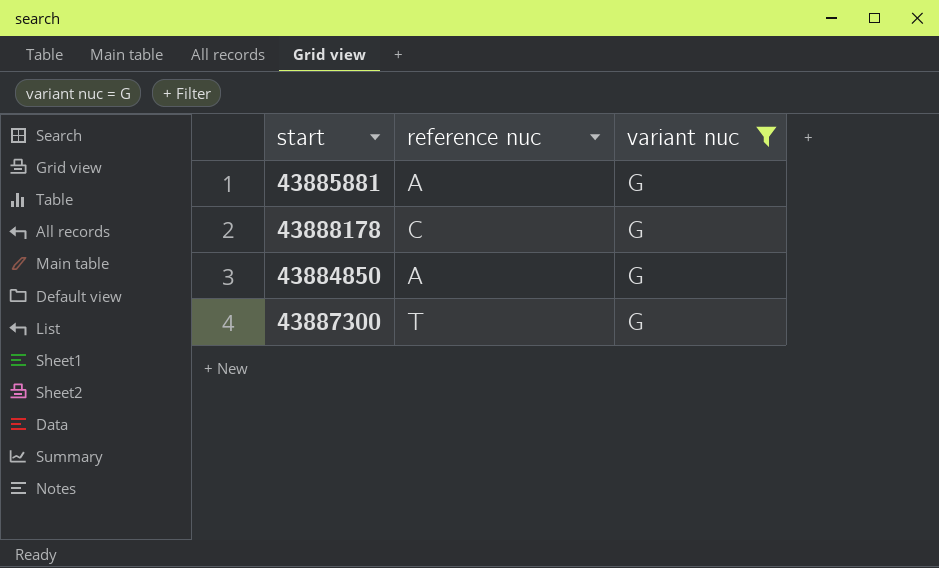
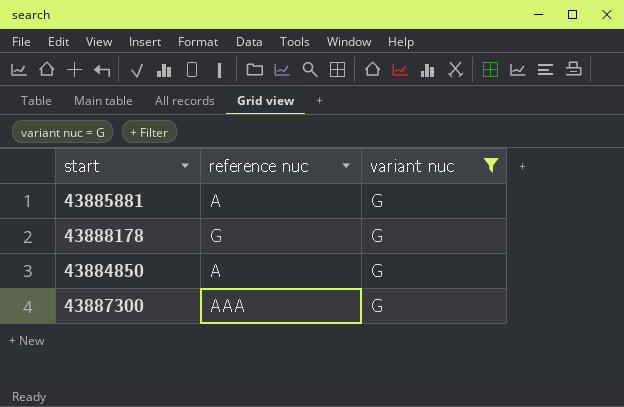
43888178 | reference nuc: C -> G
43887300 | reference nuc: T -> AAA

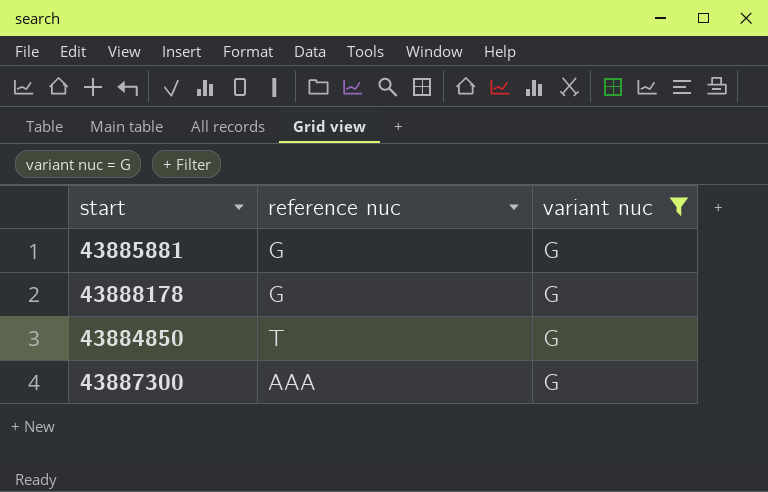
43885881 | reference nuc: A -> G
43884850 | reference nuc: A -> T

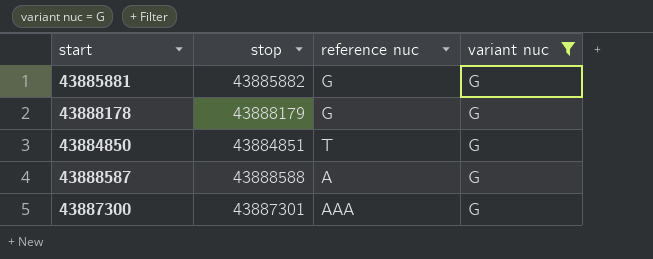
column stop | position: none -> 2
row 43888587: none -> 43888588 | A | G

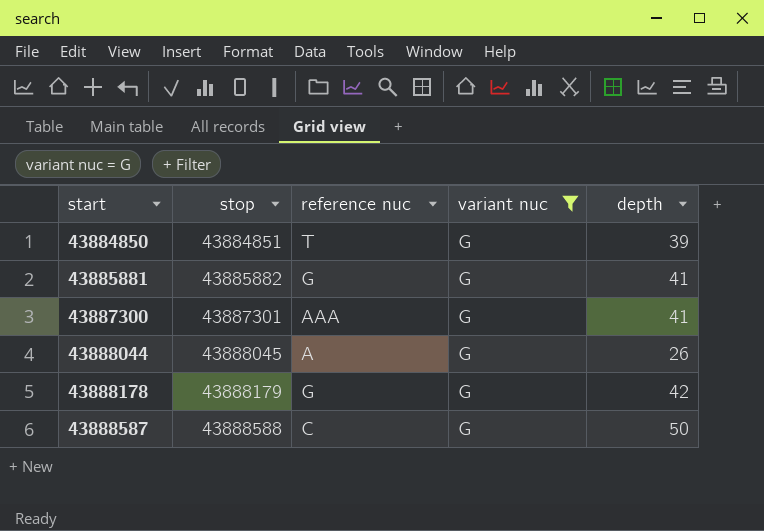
row order: none -> start ascending
column depth | position: none -> 5
row 43888044: none -> 43888045 | A | G | 26
43888587 | reference nuc: A -> C

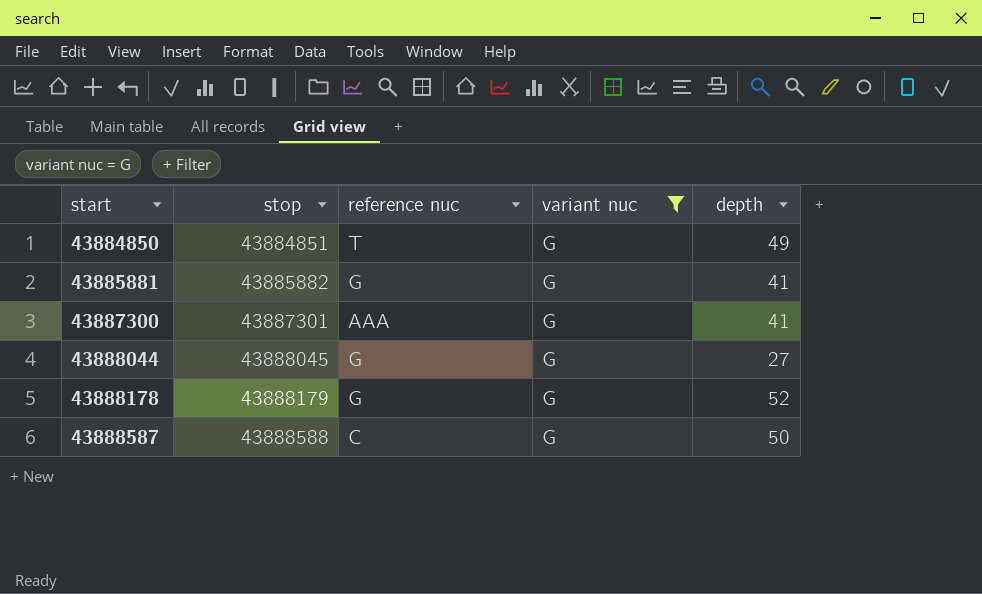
43884850 | depth: 39 -> 49
43888044 | reference nuc: A -> G
43888044 | depth: 26 -> 27
43888178 | depth: 42 -> 52

